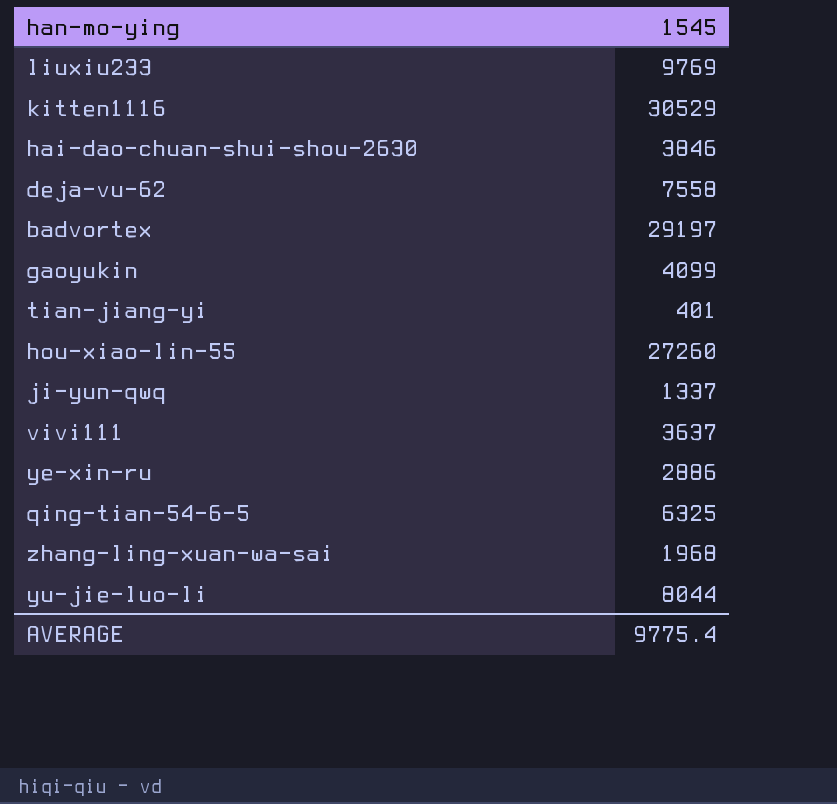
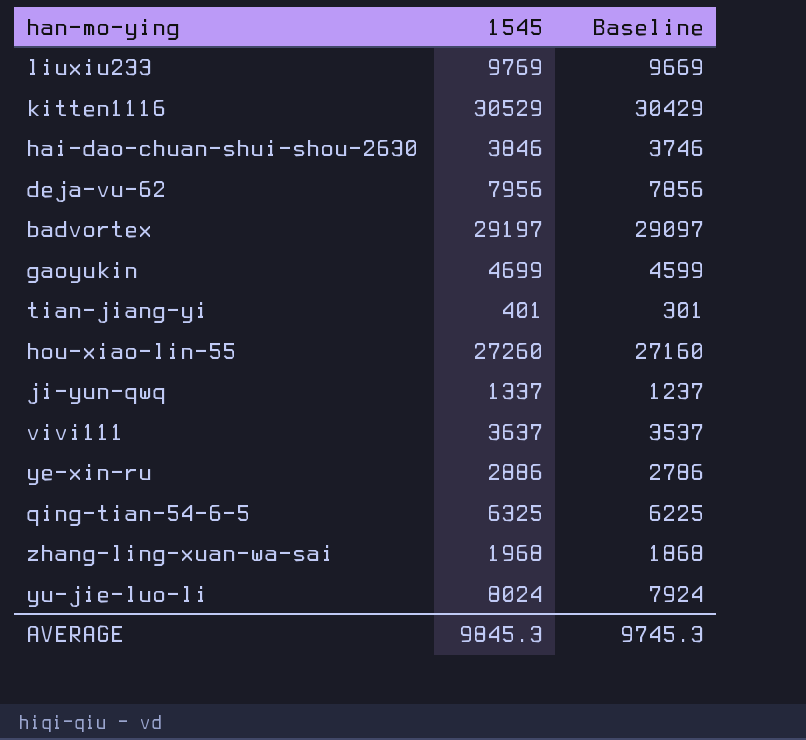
column Baseline | formula: none -> [1545] - 100
deja-vu-62 | 1545: 7558 -> 7956
gaoyukin | 1545: 4099 -> 4699
yu-jie-luo-li | 1545: 8044 -> 8024
AVERAGE | 1545: 9775.4 -> 9845.3

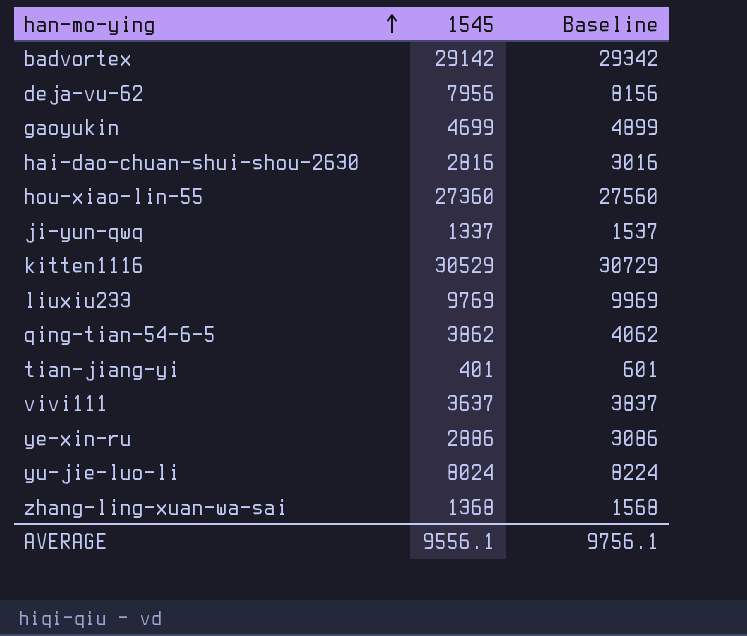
row order: none -> han-mo-ying ascending
column Baseline | formula: [1545] - 100 -> [1545] + 200
badvortex | 1545: 29197 -> 29142
hai-dao-chuan-shui-shou-2630 | 1545: 3846 -> 2816
hou-xiao-lin-55 | 1545: 27260 -> 27360
qing-tian-54-6-5 | 1545: 6325 -> 3862
zhang-ling-xuan-wa-sai | 1545: 1968 -> 1368
AVERAGE | 1545: 9845.3 -> 9556.1
AVERAGE | Baseline: 9745.3 -> 9756.1

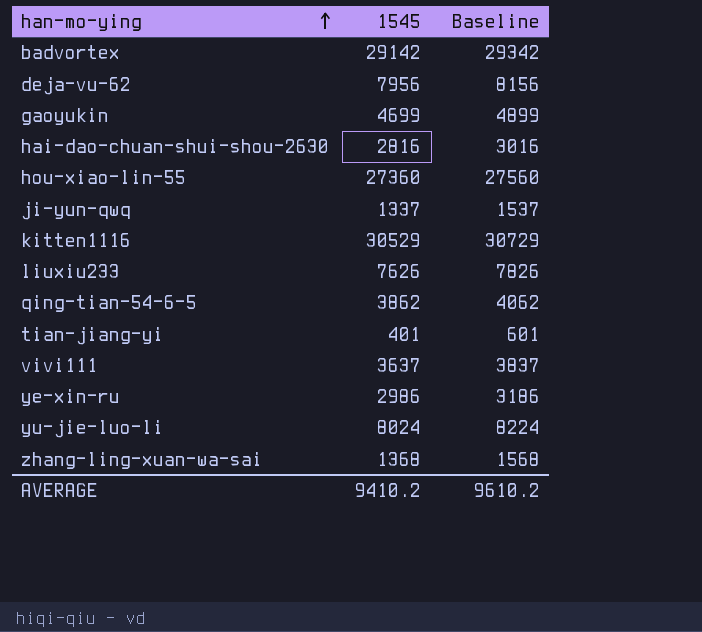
liuxiu233 | 1545: 9769 -> 7626
liuxiu233 | Baseline: 9969 -> 7826
ye-xin-ru | 1545: 2886 -> 2986
ye-xin-ru | Baseline: 3086 -> 3186
AVERAGE | 1545: 9556.1 -> 9410.2
AVERAGE | Baseline: 9756.1 -> 9610.2

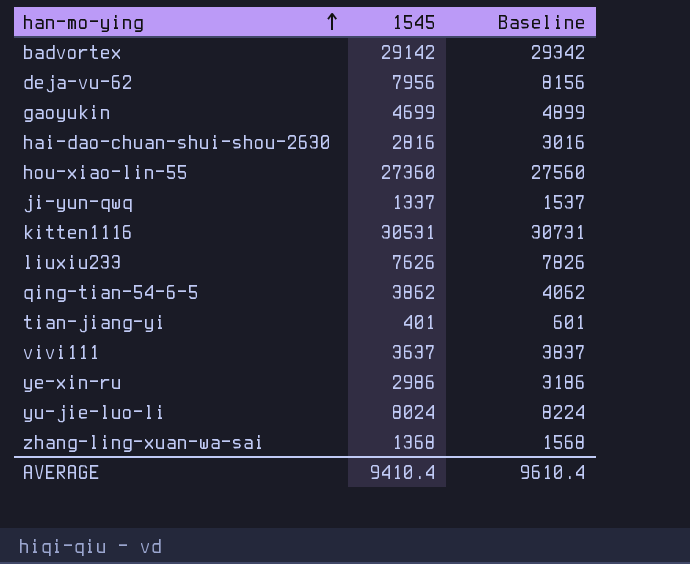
kitten1116 | 1545: 30529 -> 30531
kitten1116 | Baseline: 30729 -> 30731
AVERAGE | 1545: 9410.2 -> 9410.4
AVERAGE | Baseline: 9610.2 -> 9610.4

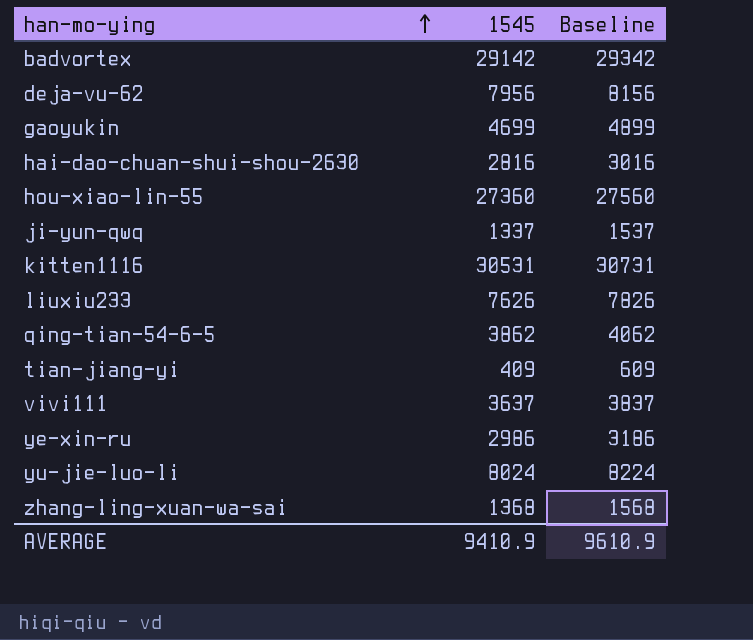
tian-jiang-yi | 1545: 401 -> 409
tian-jiang-yi | Baseline: 601 -> 609
AVERAGE | 1545: 9410.4 -> 9410.9
AVERAGE | Baseline: 9610.4 -> 9610.9

